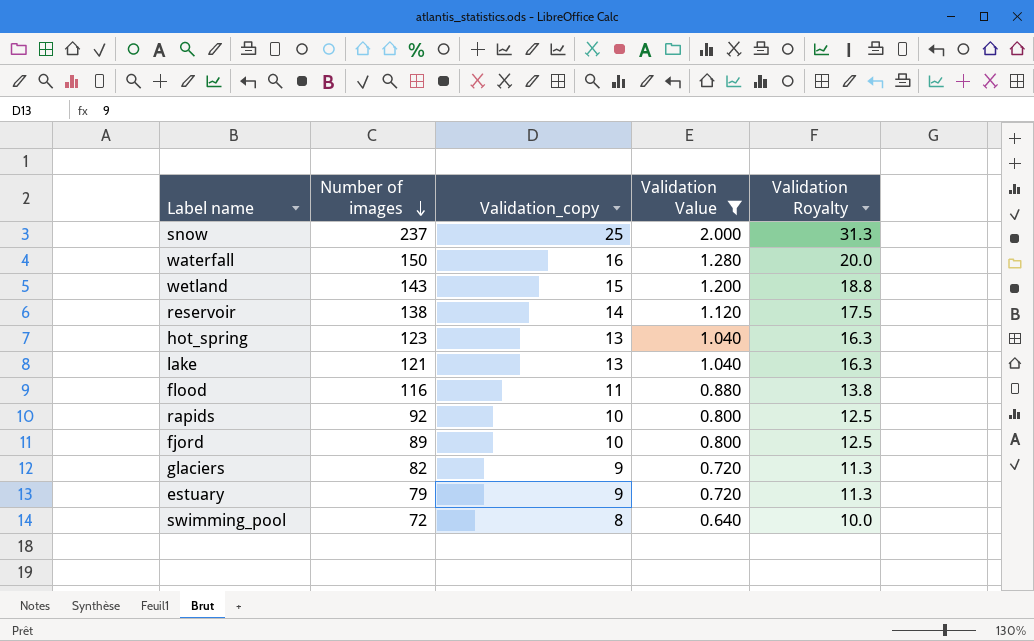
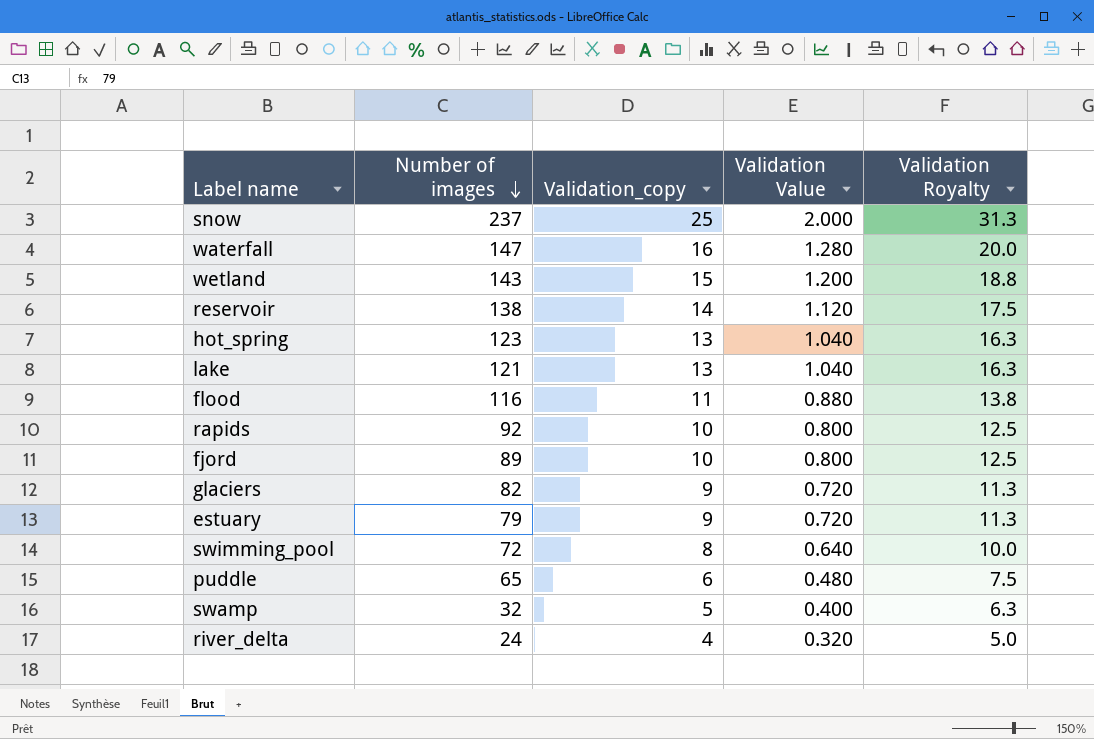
filter: Validation Value >= 0.640 -> none
waterfall | Number of images: 150 -> 147

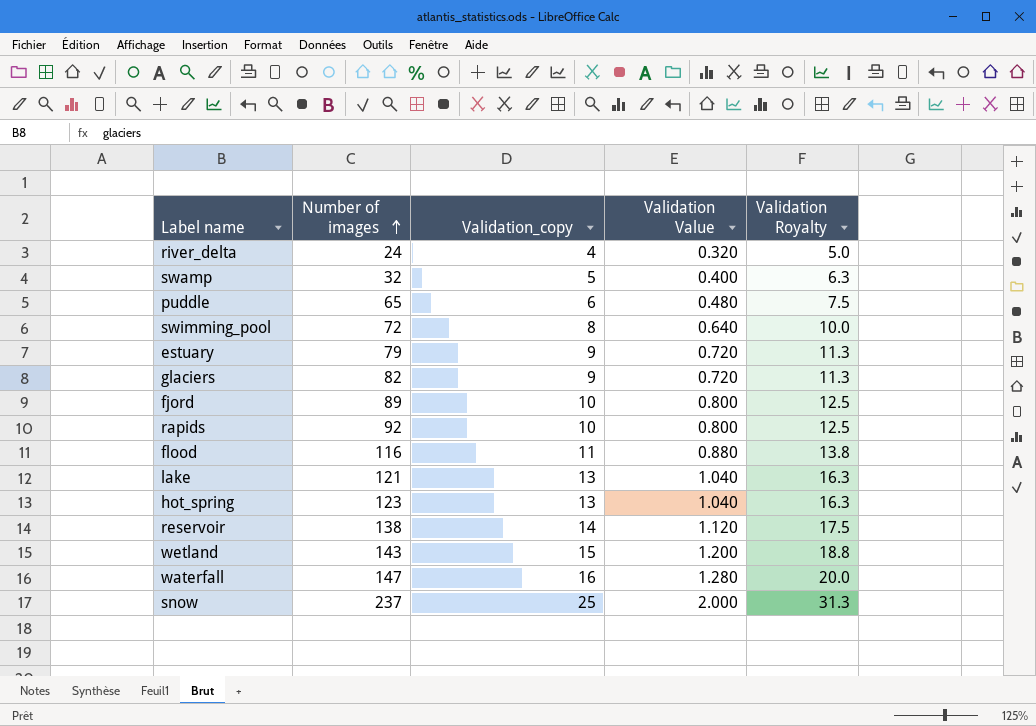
row order: Number of images descending -> Number of images ascending

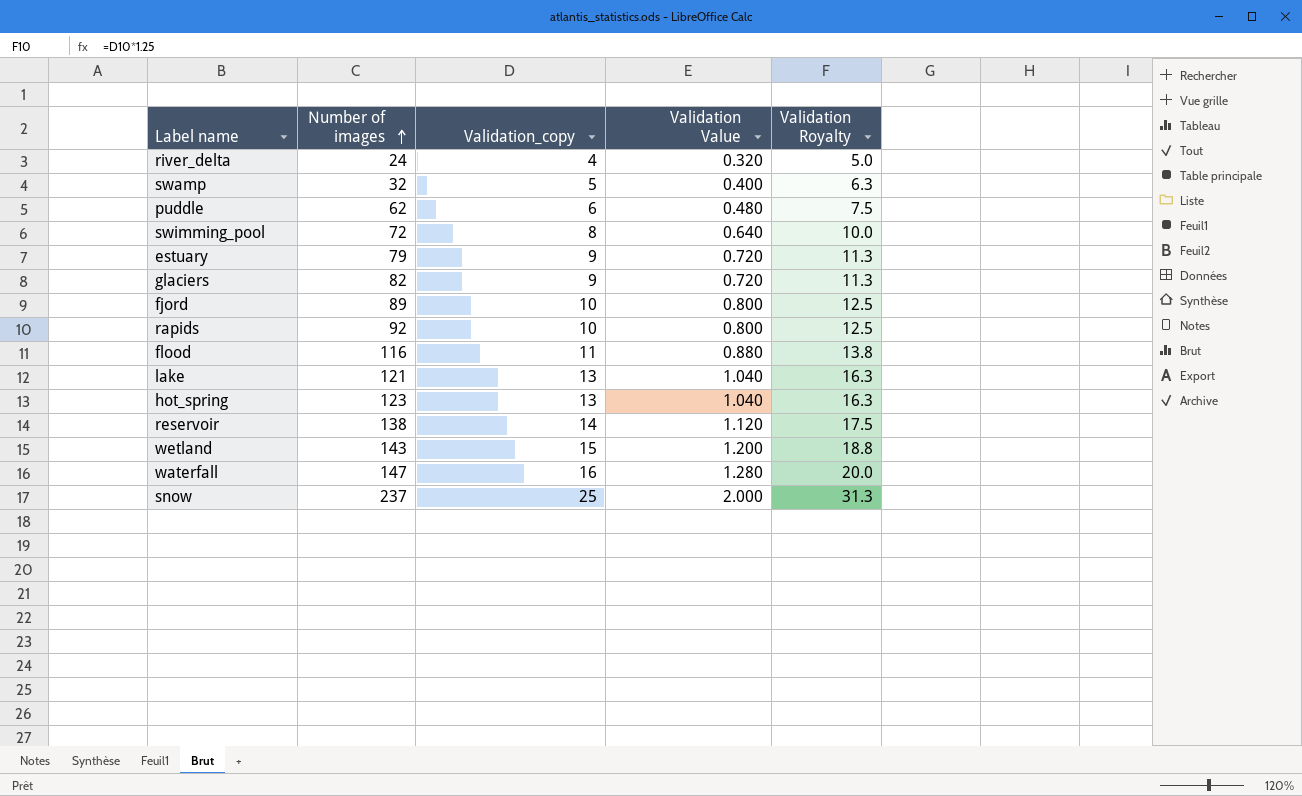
puddle | Number of images: 65 -> 62

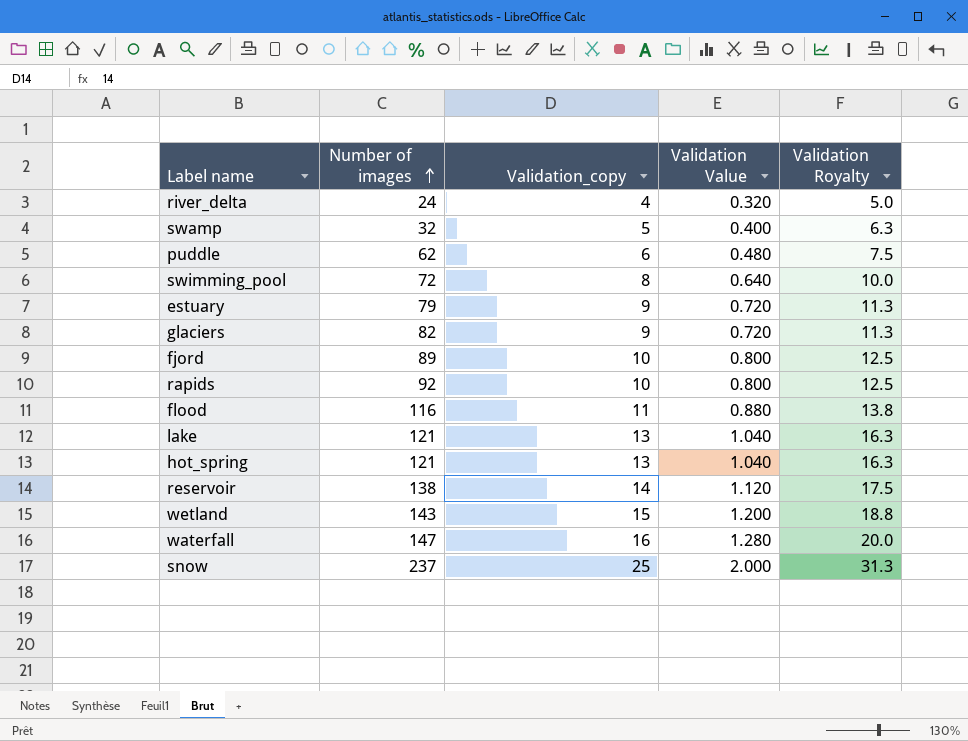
hot_spring | Number of images: 123 -> 121

